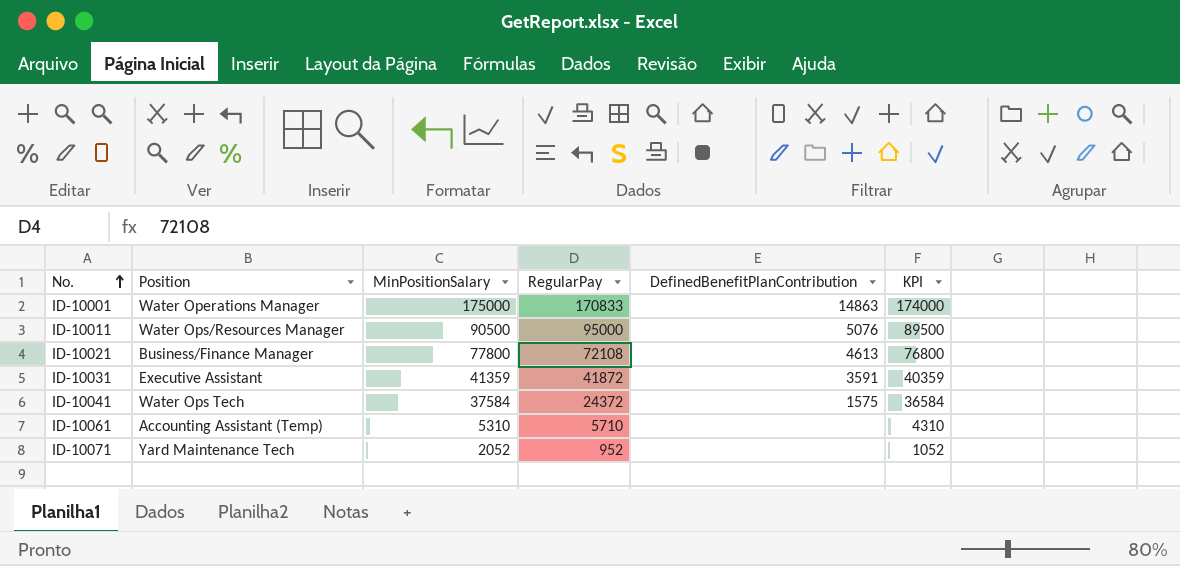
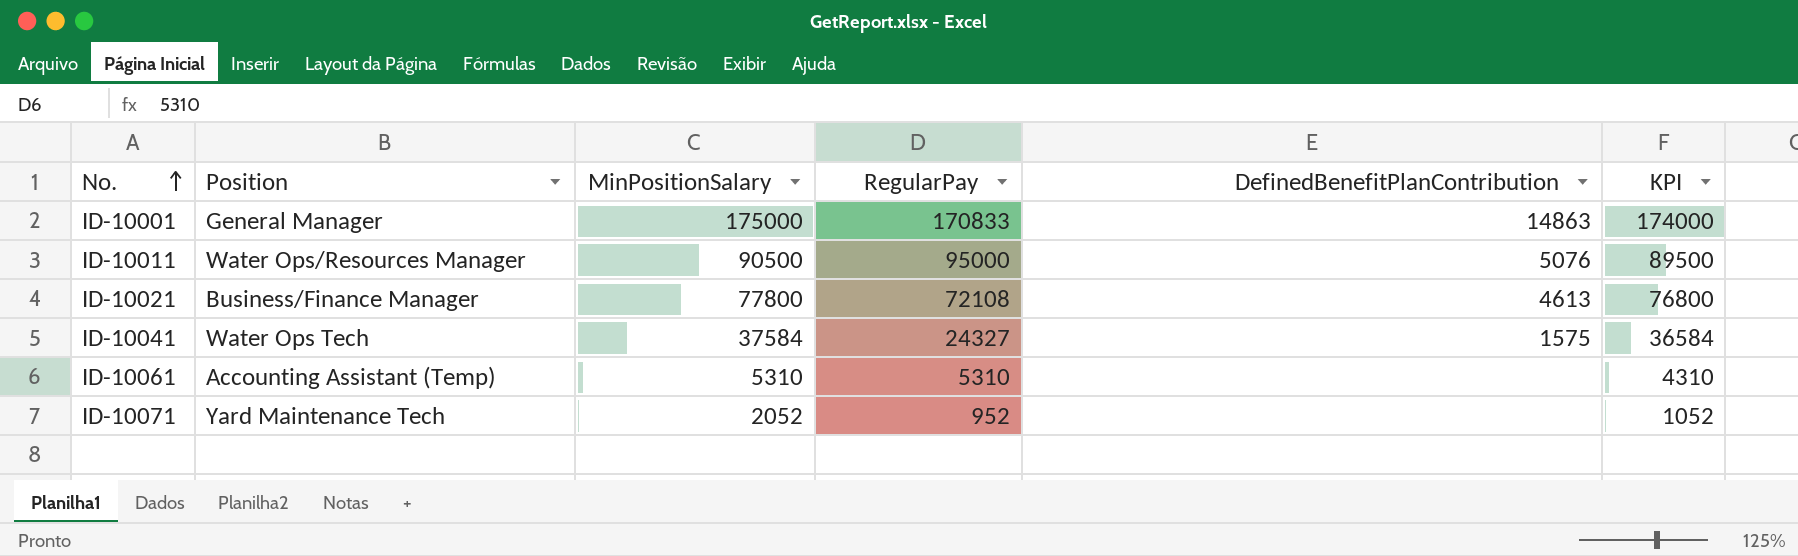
row ID-10031: Executive Assistant | 41359 | 41872 | 3591 | 40359 -> none
ID-10001 | Position: Water Operations Manager -> General Manager
ID-10041 | RegularPay: 24372 -> 24327
ID-10061 | RegularPay: 5710 -> 5310

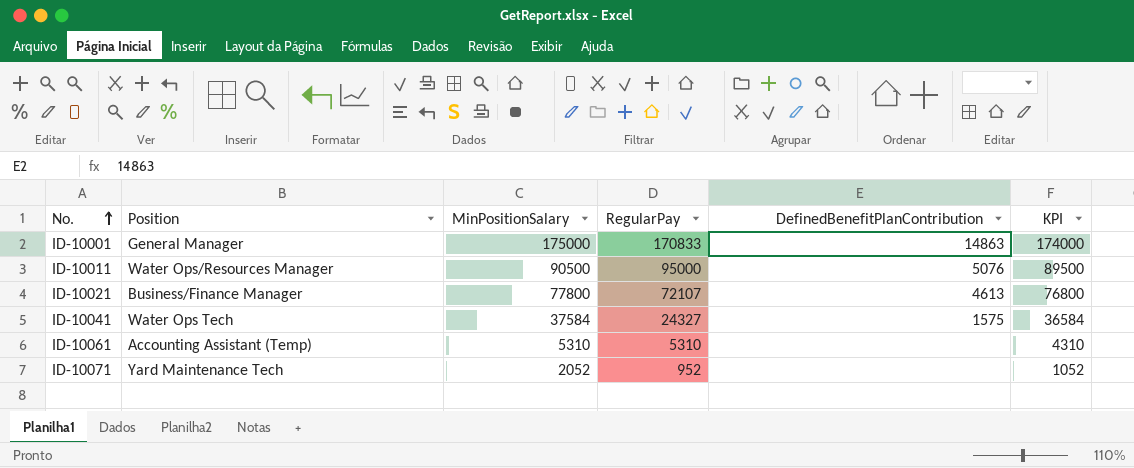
ID-10021 | RegularPay: 72108 -> 72107

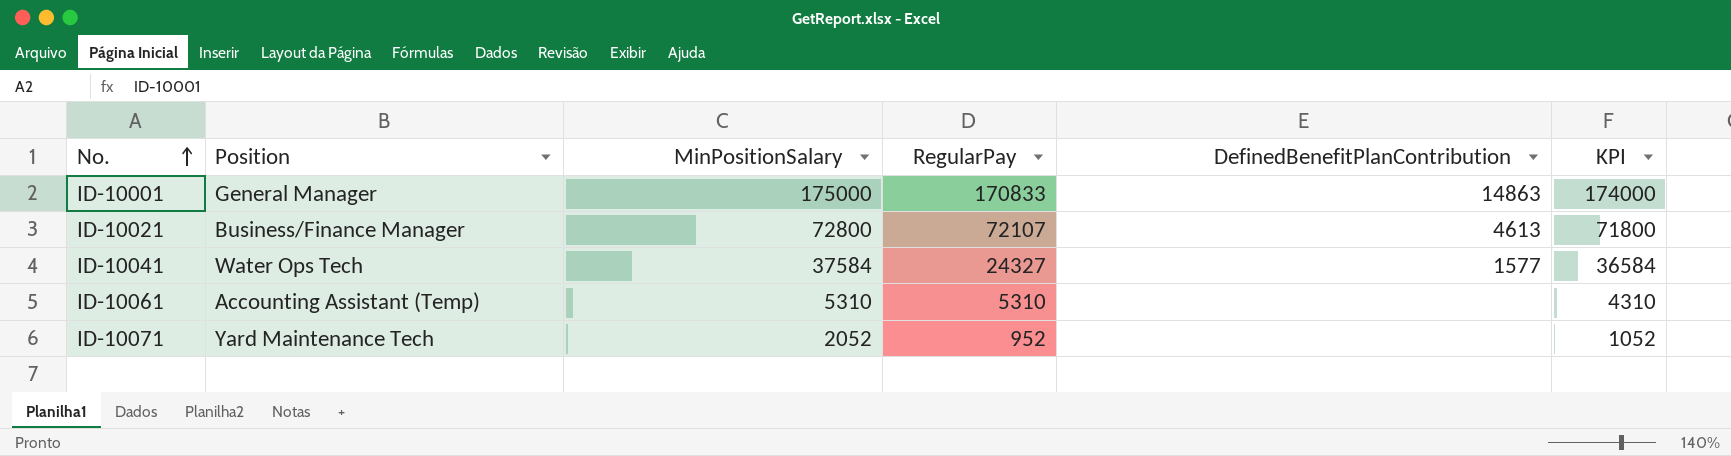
row ID-10011: Water Ops/Resources Manager | 90500 | 95000 | 5076 | 89500 -> none
ID-10021 | MinPositionSalary: 77800 -> 72800
ID-10021 | KPI: 76800 -> 71800
ID-10041 | DefinedBenefitPlanContribution: 1575 -> 1577

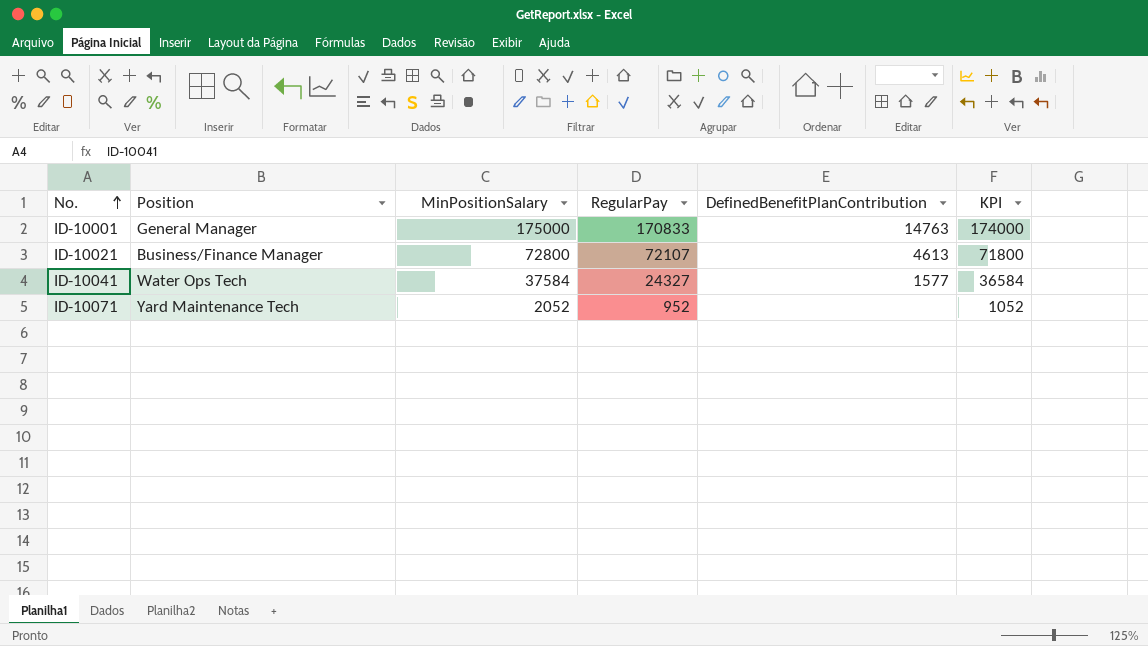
row ID-10061: Accounting Assistant (Temp) | 5310 | 5310 | none | 4310 -> none
ID-10001 | DefinedBenefitPlanContribution: 14863 -> 14763

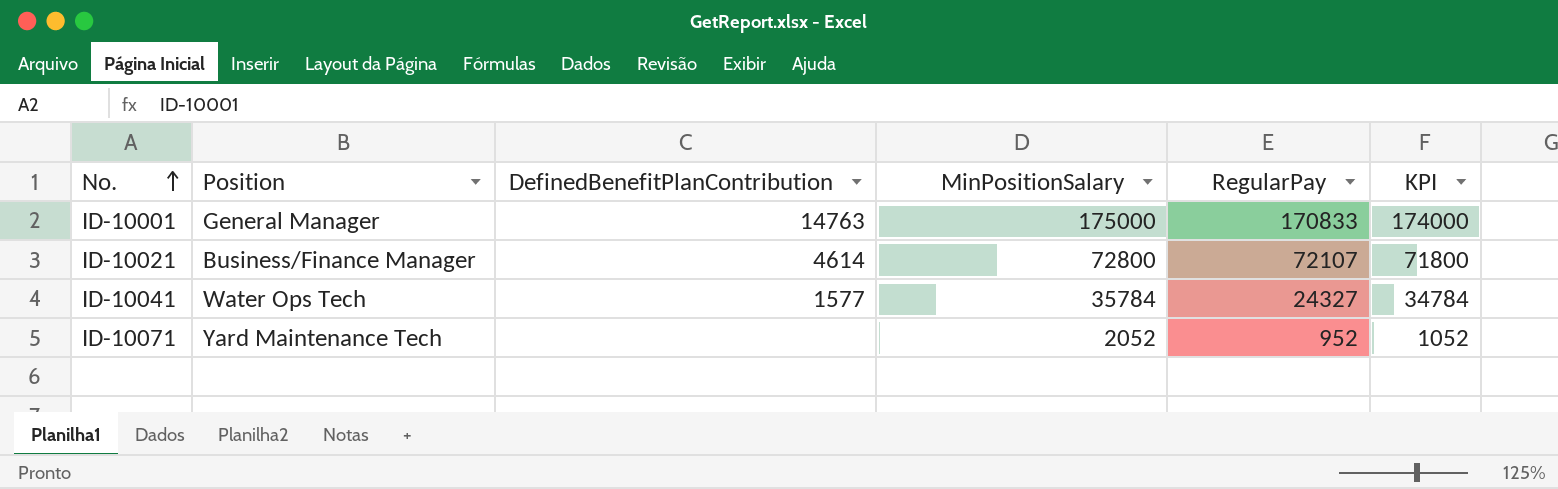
column DefinedBenefitPlanContribution | position: 5 -> 3
ID-10021 | DefinedBenefitPlanContribution: 4613 -> 4614
ID-10041 | MinPositionSalary: 37584 -> 35784
ID-10041 | KPI: 36584 -> 34784

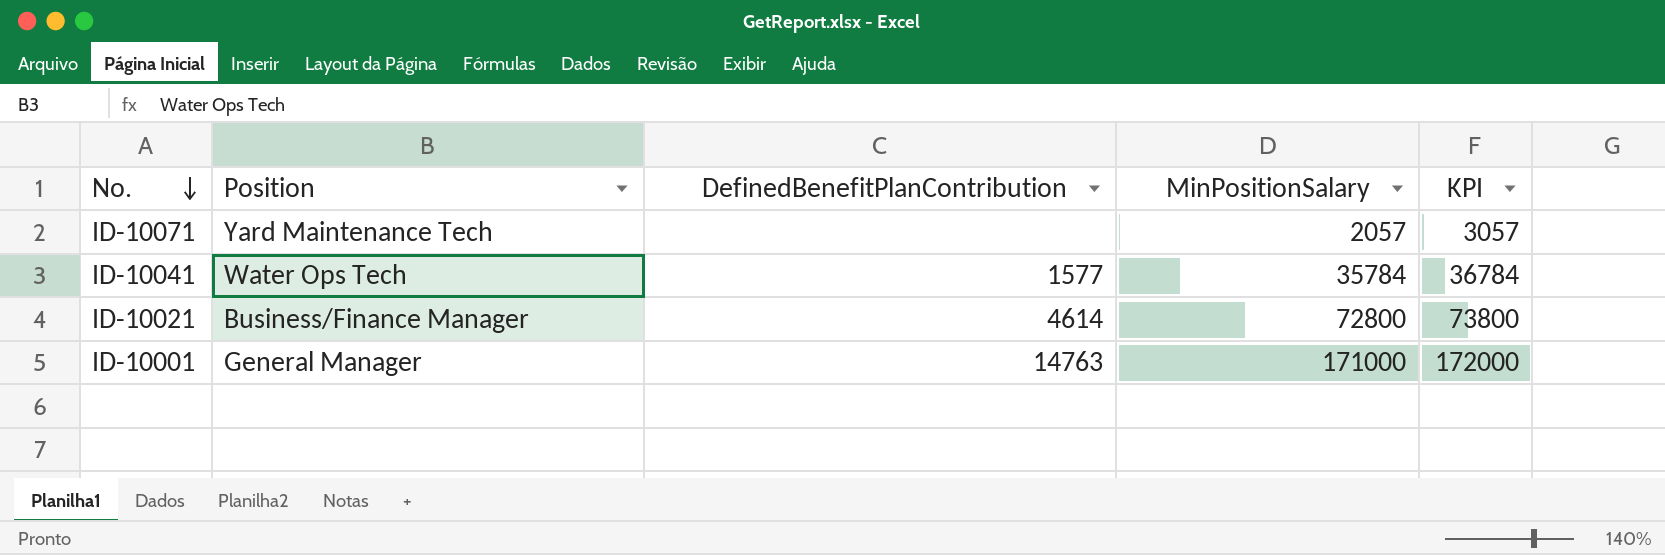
row order: No. ascending -> No. descending
column RegularPay | position: 5 -> none
column KPI | formula: [MinPositionSalary] - 1000 -> [MinPositionSalary] + 1000
ID-10071 | MinPositionSalary: 2052 -> 2057
ID-10001 | MinPositionSalary: 175000 -> 171000

